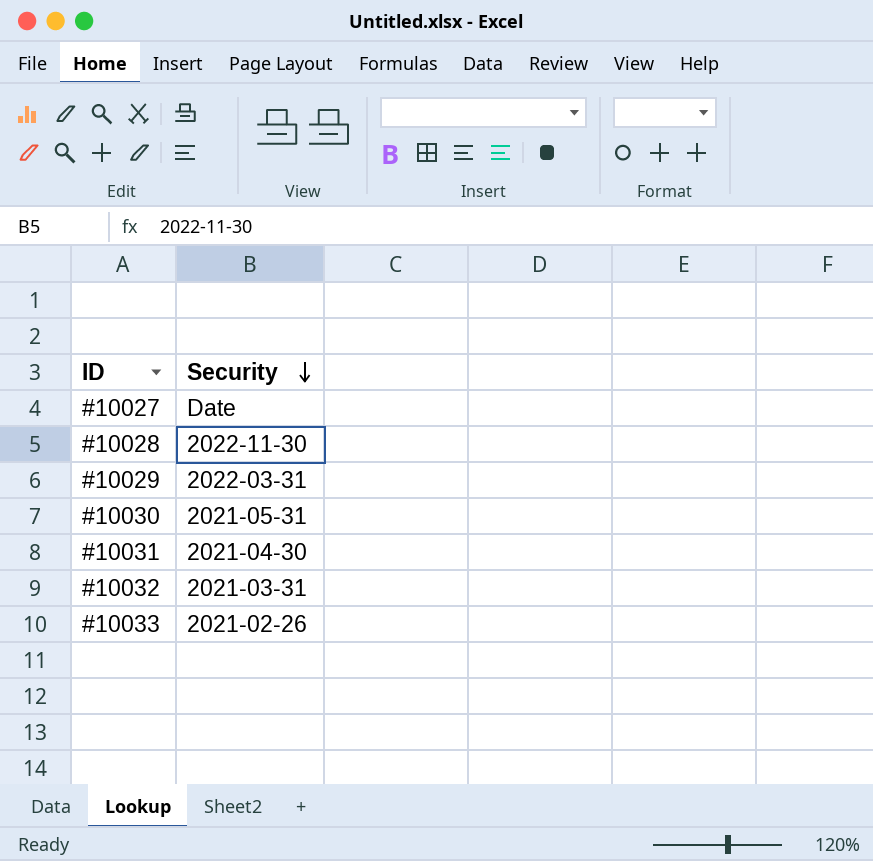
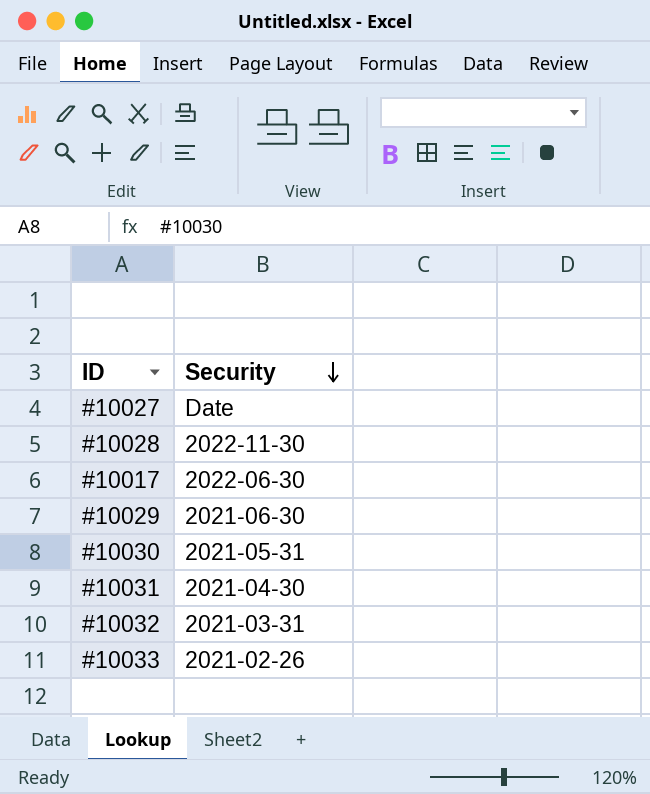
row #10017: none -> 2022-06-30
#10029 | Security: 2022-03-31 -> 2021-06-30

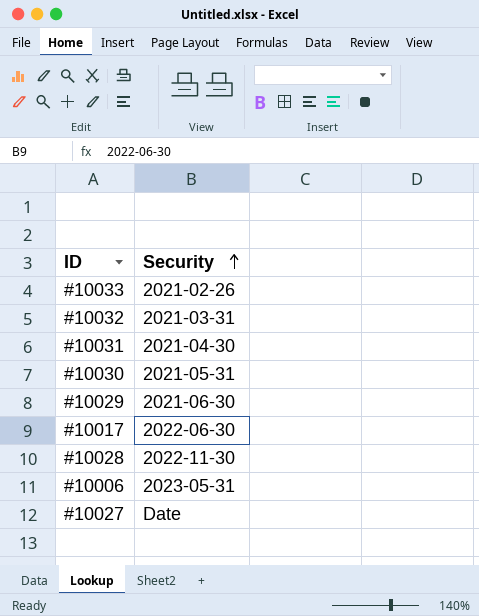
row order: Security descending -> Security ascending
row #10006: none -> 2023-05-31

